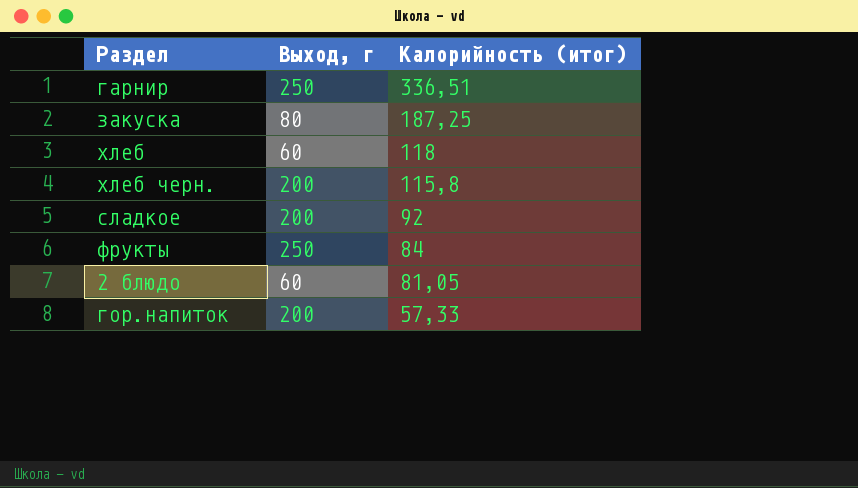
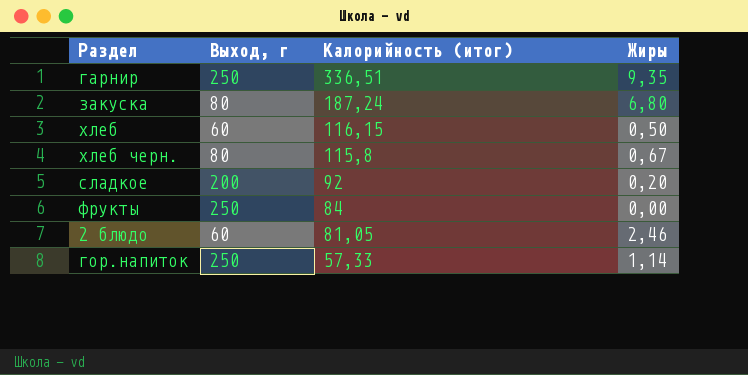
column Жиры | position: none -> 4
закуска | Калорийность (итог): 187,25 -> 187,24
хлеб | Калорийность (итог): 118 -> 116,15
хлеб черн. | Выход, г: 200 -> 80
гор.напиток | Выход, г: 200 -> 250

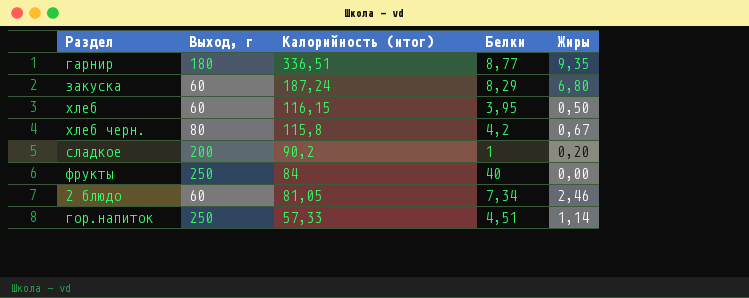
column Белки | position: none -> 4
гарнир | Выход, г: 250 -> 180
закуска | Выход, г: 80 -> 60
сладкое | Калорийность (итог): 92 -> 90,2

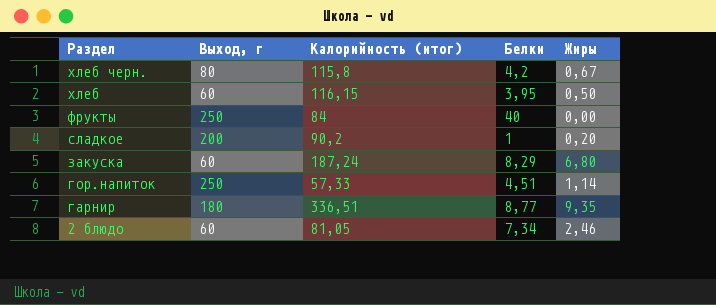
row order: Калорийность (итог) descending -> Раздел descending

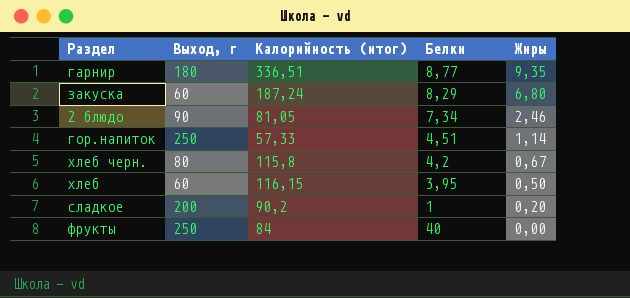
row order: Раздел descending -> Жиры descending
2 блюдо | Выход, г: 60 -> 90

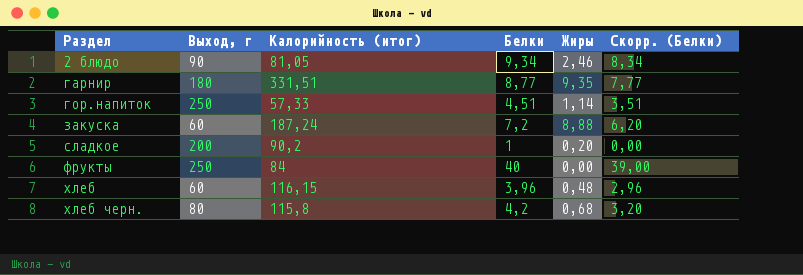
row order: Жиры descending -> Раздел ascending
column Скорр. (Белки) | formula: none -> [Белки] - 1
2 блюдо | Белки: 7,34 -> 9,34
гарнир | Калорийность (итог): 336,51 -> 331,51
закуска | Белки: 8,29 -> 7,2
закуска | Жиры: 6,80 -> 8,88
хлеб | Белки: 3,95 -> 3,96
хлеб | Жиры: 0,50 -> 0,48
хлеб черн. | Жиры: 0,67 -> 0,68

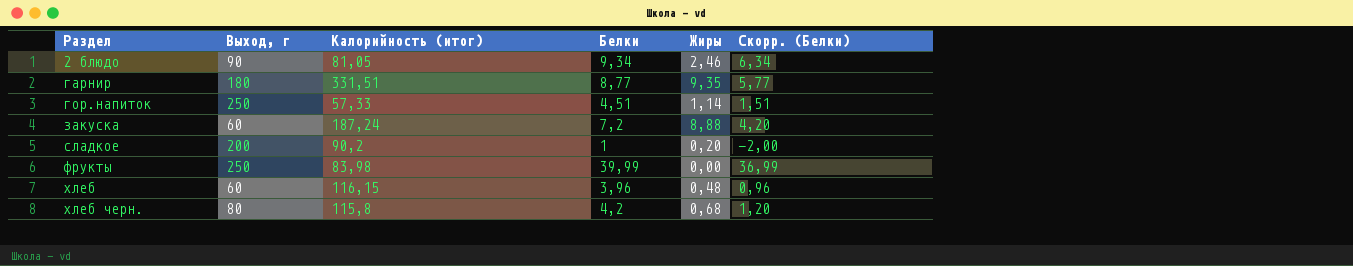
column Скорр. (Белки) | formula: [Белки] - 1 -> [Белки] - 3
фрукты | Калорийность (итог): 84 -> 83,98
фрукты | Белки: 40 -> 39,99

